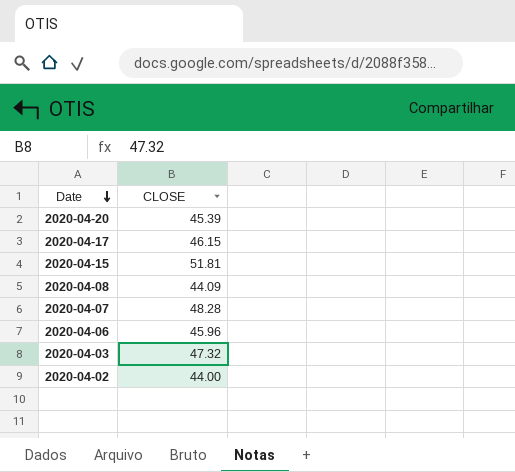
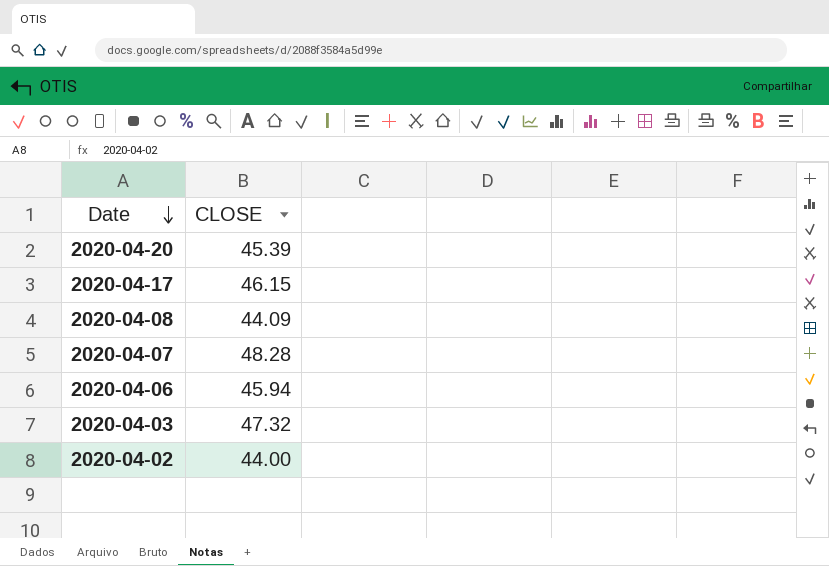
row 2020-04-15: 51.81 -> none
2020-04-06 | CLOSE: 45.96 -> 45.94

